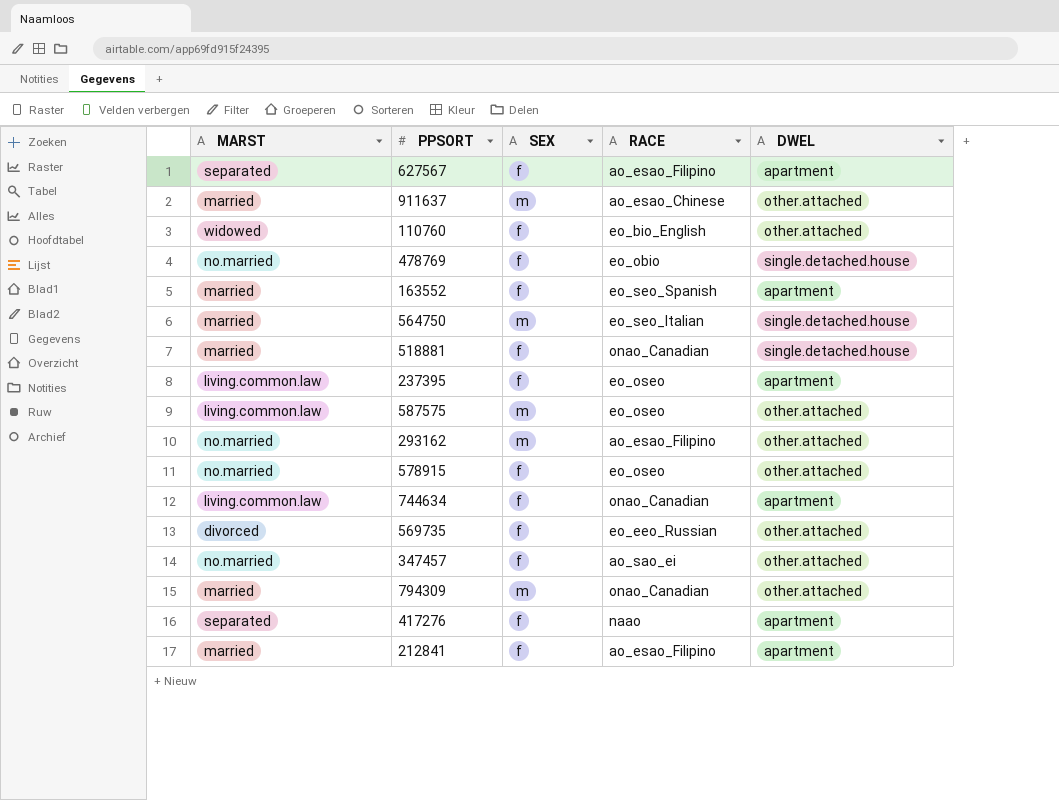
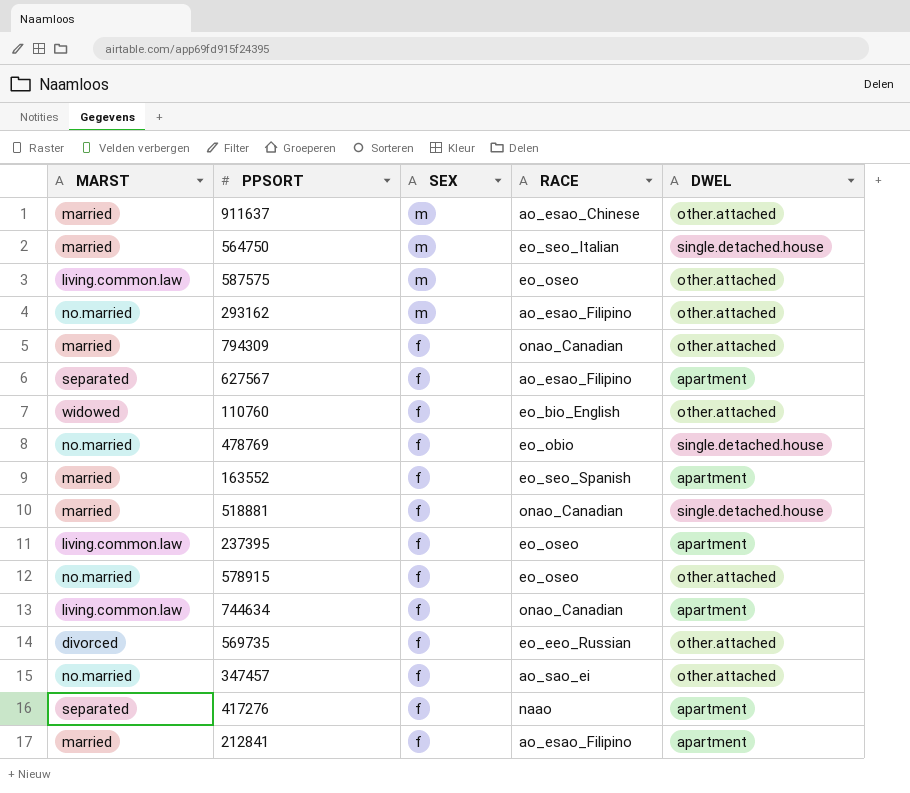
row order: none -> SEX descending
794309 | SEX: m -> f

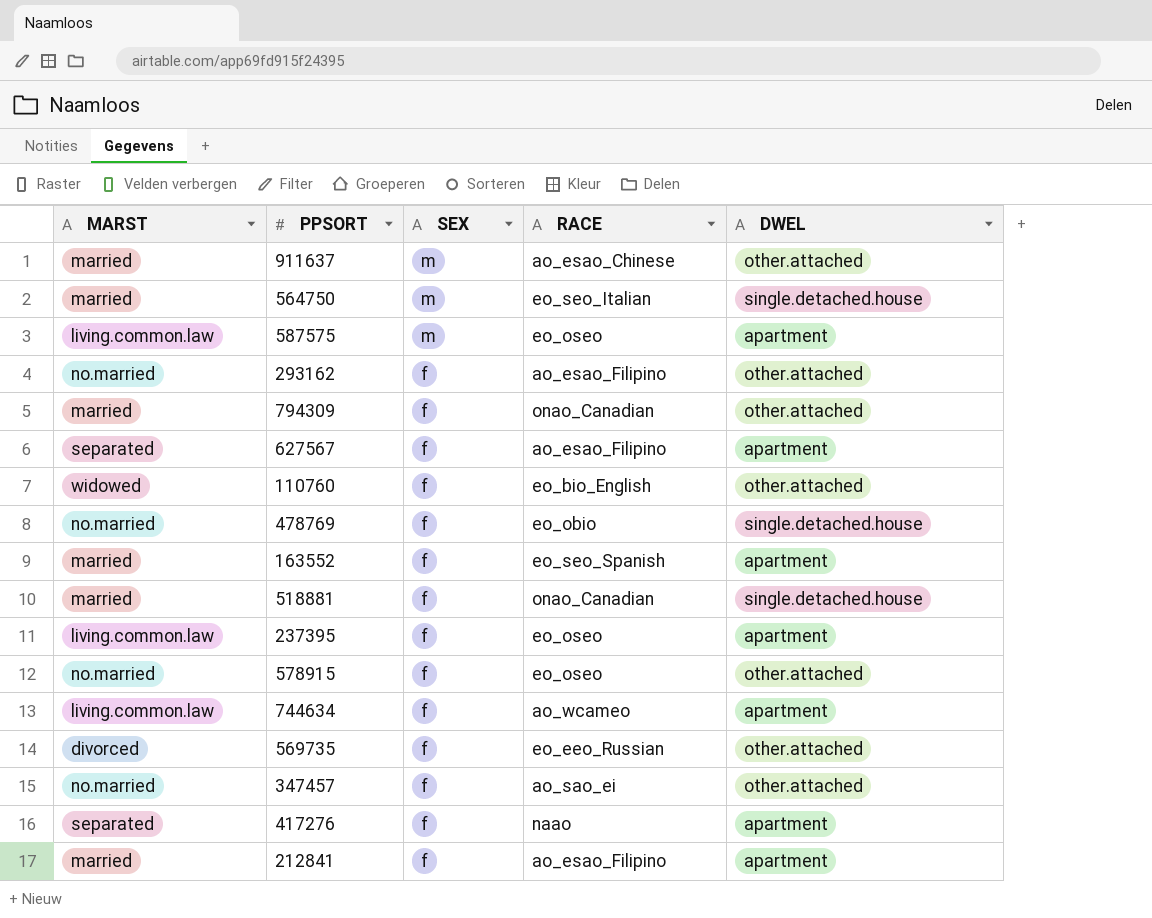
587575 | DWEL: other.attached -> apartment
293162 | SEX: m -> f
744634 | RACE: onao_Canadian -> ao_wcameo

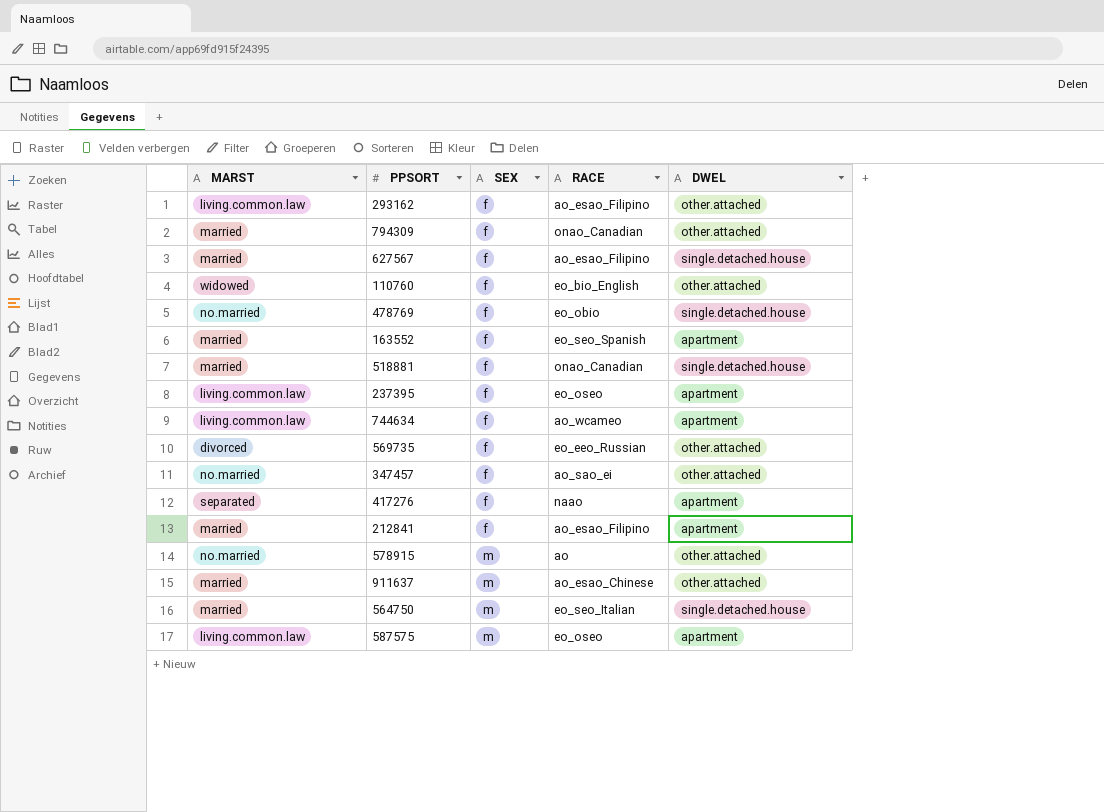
row order: SEX descending -> SEX ascending
293162 | MARST: no.married -> living.common.law
627567 | MARST: separated -> married
627567 | DWEL: apartment -> single.detached.house
578915 | SEX: f -> m
578915 | RACE: eo_oseo -> ao

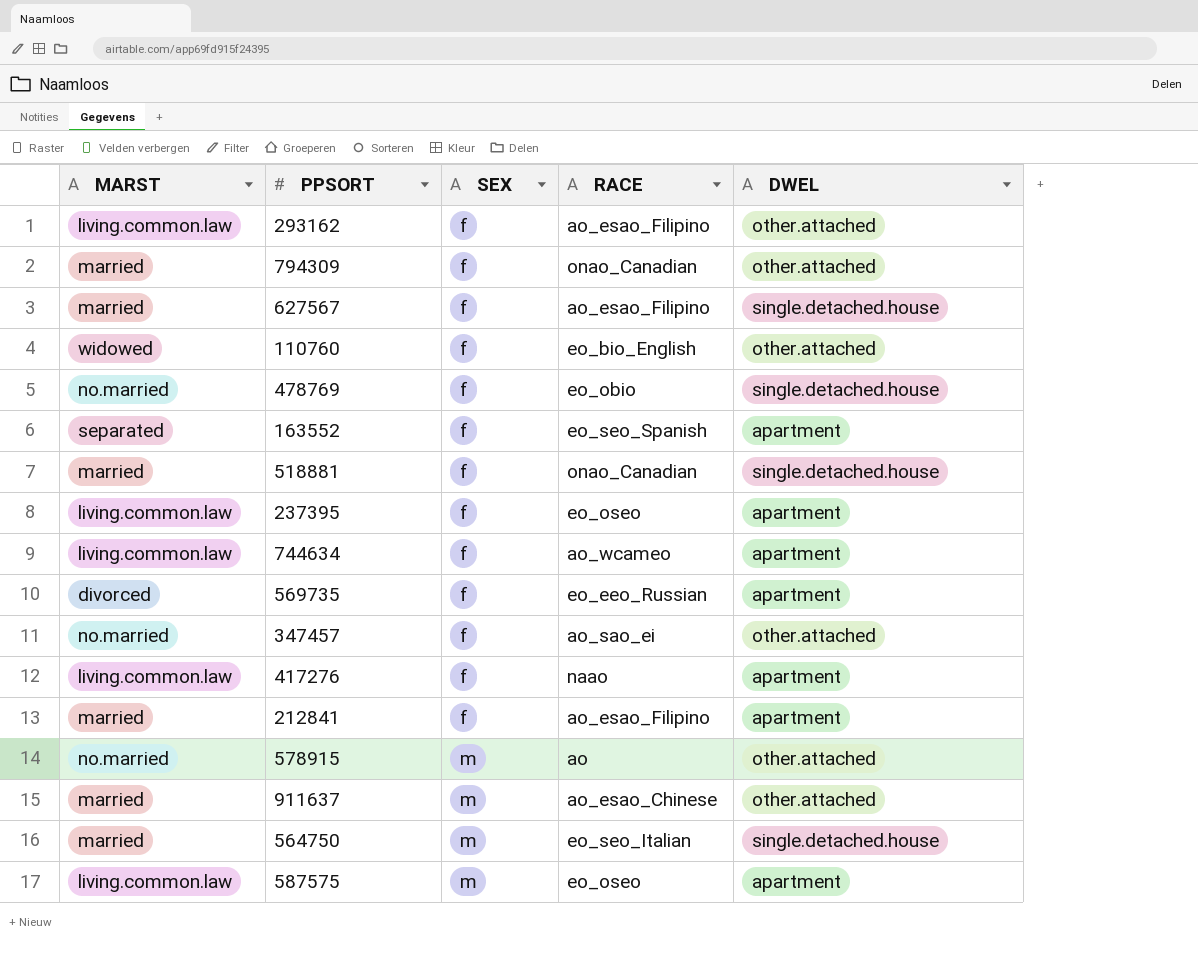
163552 | MARST: married -> separated
569735 | DWEL: other.attached -> apartment
417276 | MARST: separated -> living.common.law

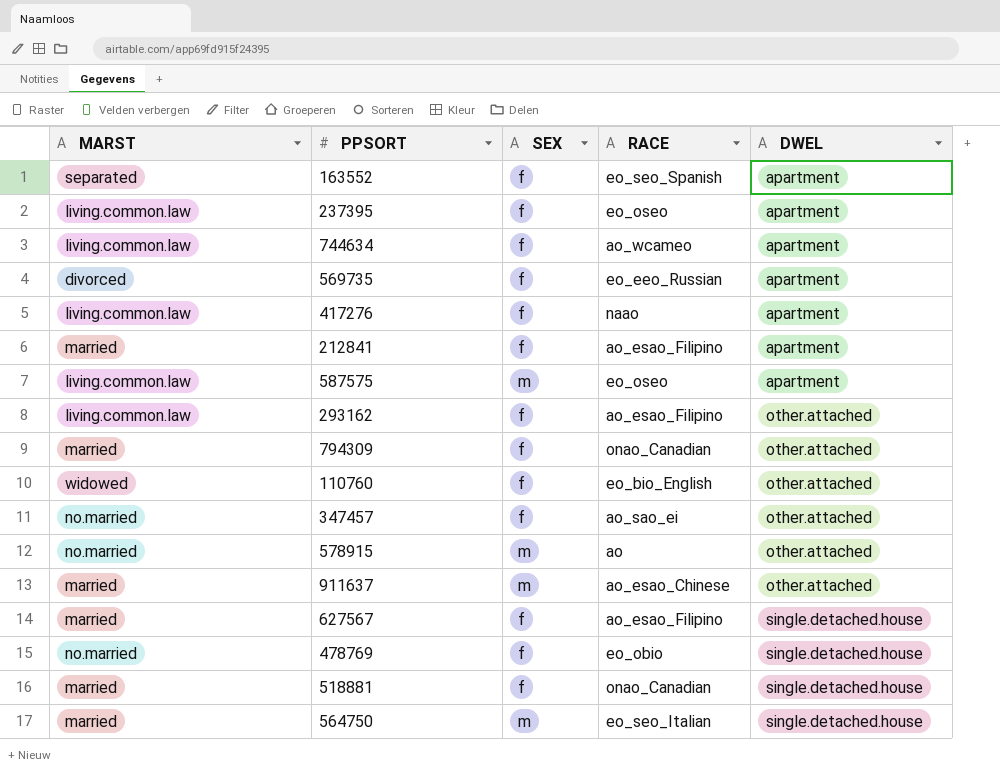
row order: SEX ascending -> DWEL ascending

